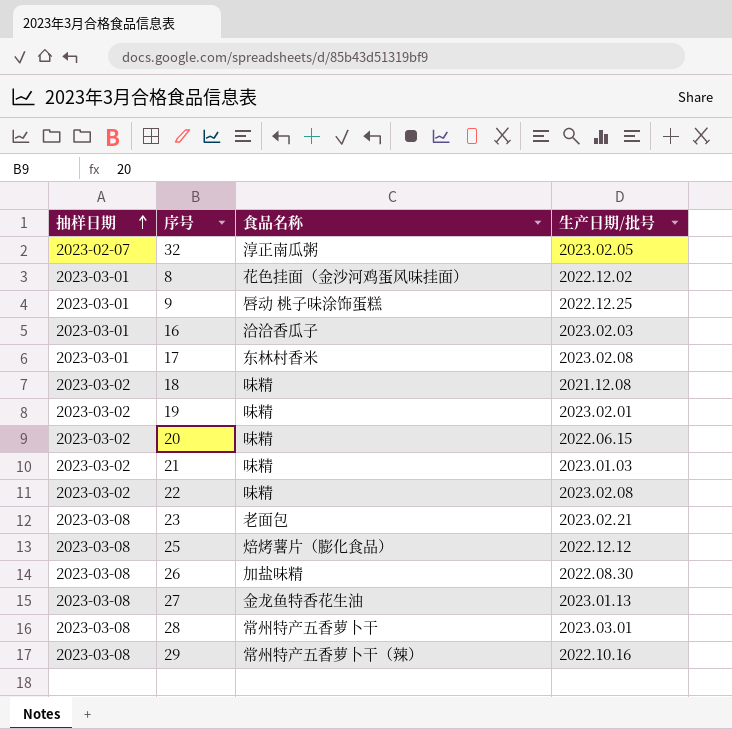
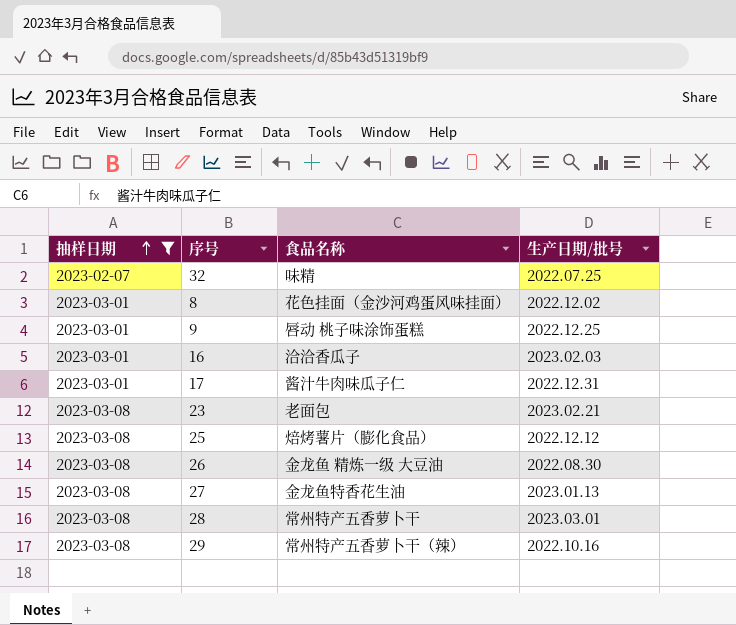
filter: none -> 抽样日期 != 2023-03-02
32 | 食品名称: 淳正南瓜粥 -> 味精
32 | 生产日期/批号: 2023.02.05 -> 2022.07.25
17 | 食品名称: 东林村香米 -> 酱汁牛肉味瓜子仁
17 | 生产日期/批号: 2023.02.08 -> 2022.12.31
26 | 食品名称: 加盐味精 -> 金龙鱼 精炼一级 大豆油

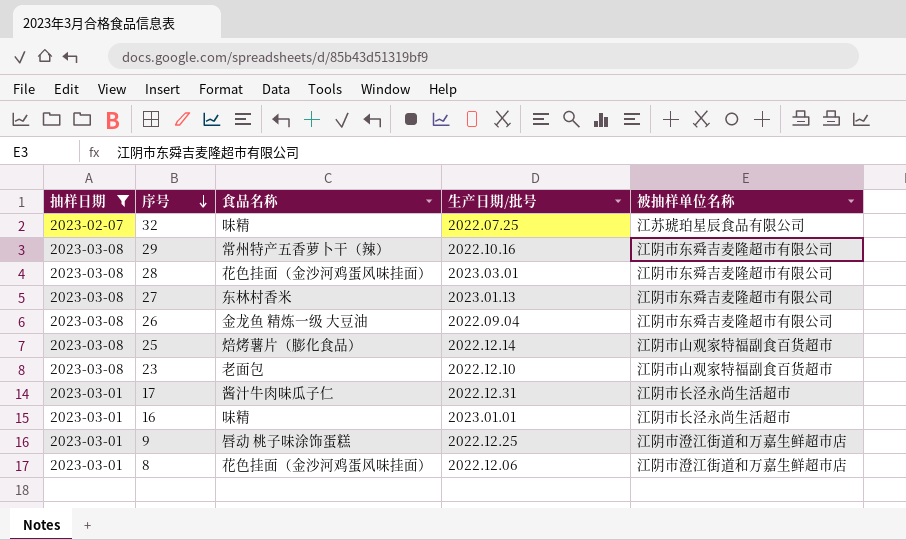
row order: 抽样日期 ascending -> 序号 descending
column 被抽样单位名称 | position: none -> 5
28 | 食品名称: 常州特产五香萝卜干 -> 花色挂面（金沙河鸡蛋风味挂面）
27 | 食品名称: 金龙鱼特香花生油 -> 东林村香米
26 | 生产日期/批号: 2022.08.30 -> 2022.09.04
25 | 生产日期/批号: 2022.12.12 -> 2022.12.14
23 | 生产日期/批号: 2023.02.21 -> 2022.12.10
16 | 食品名称: 洽洽香瓜子 -> 味精
16 | 生产日期/批号: 2023.02.03 -> 2023.01.01
8 | 生产日期/批号: 2022.12.02 -> 2022.12.06

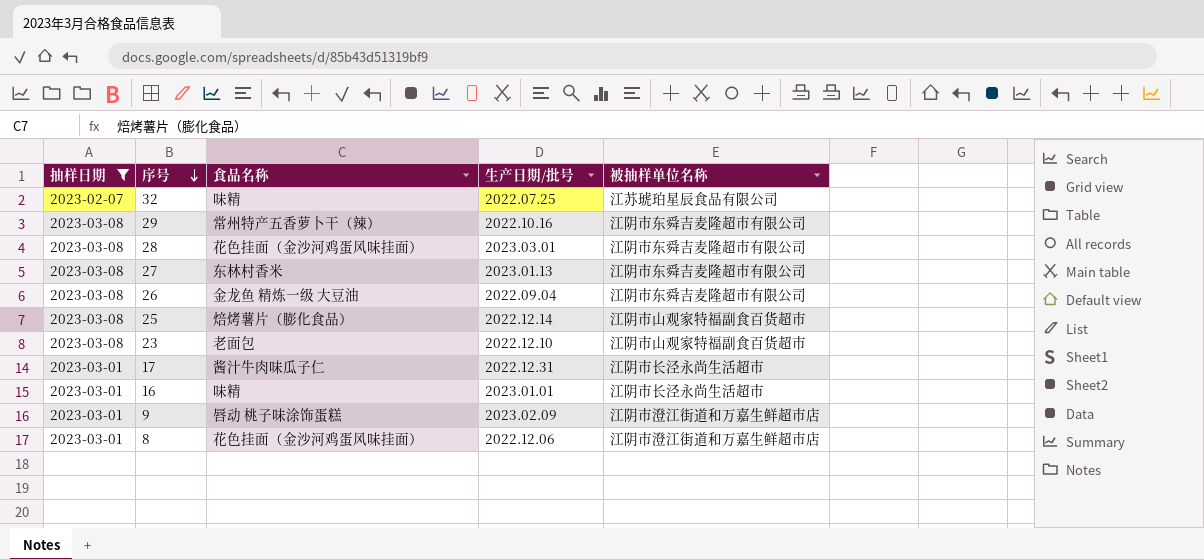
9 | 生产日期/批号: 2022.12.25 -> 2023.02.09

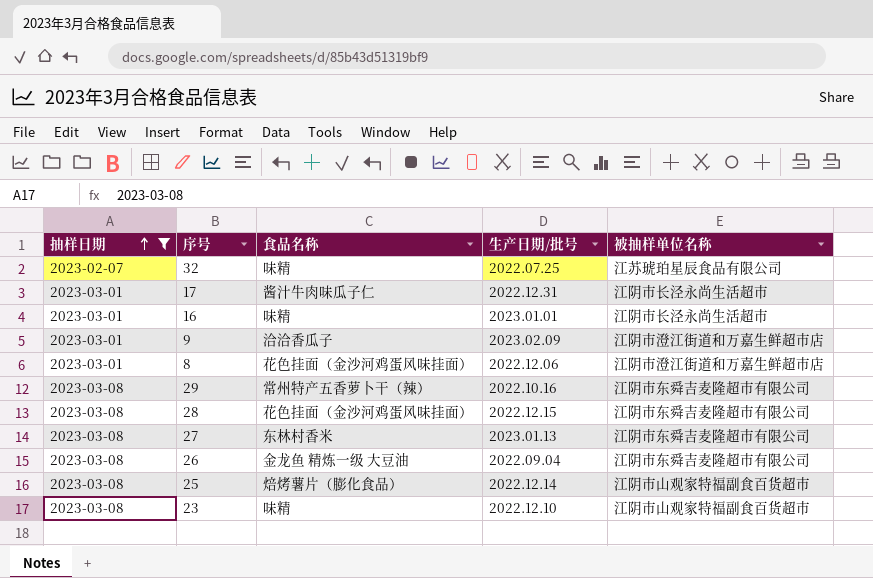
row order: 序号 descending -> 抽样日期 ascending
9 | 食品名称: 唇动 桃子味涂饰蛋糕 -> 洽洽香瓜子
28 | 生产日期/批号: 2023.03.01 -> 2022.12.15
23 | 食品名称: 老面包 -> 味精

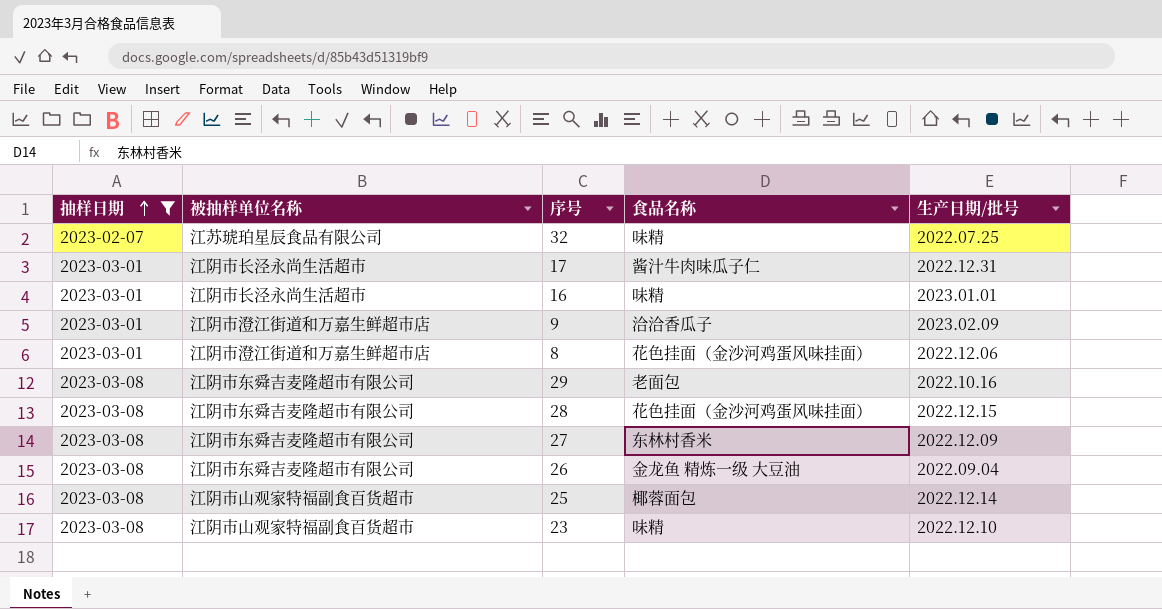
column 被抽样单位名称 | position: 5 -> 2
29 | 食品名称: 常州特产五香萝卜干（辣） -> 老面包
27 | 生产日期/批号: 2023.01.13 -> 2022.12.09
25 | 食品名称: 焙烤薯片（膨化食品） -> 椰蓉面包

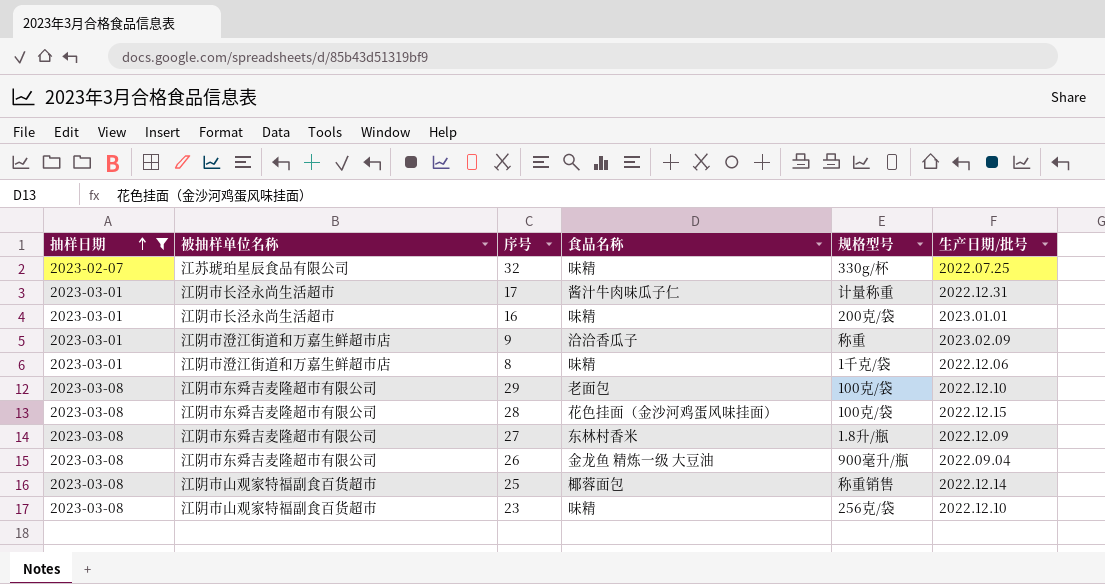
column 规格型号 | position: none -> 5
8 | 食品名称: 花色挂面（金沙河鸡蛋风味挂面） -> 味精
29 | 生产日期/批号: 2022.10.16 -> 2022.12.10

